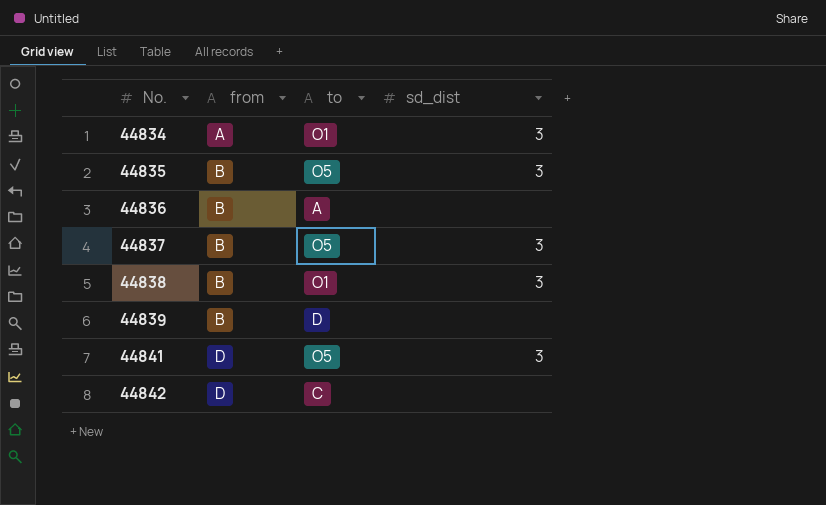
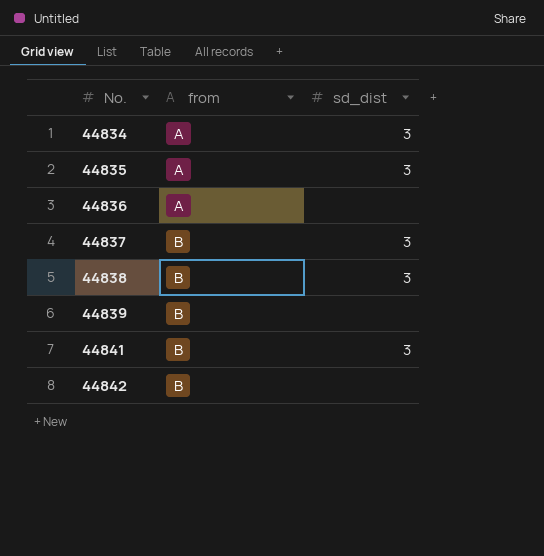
column to | position: 3 -> none
44835 | from: B -> A
44836 | from: B -> A
44841 | from: D -> B
44842 | from: D -> B

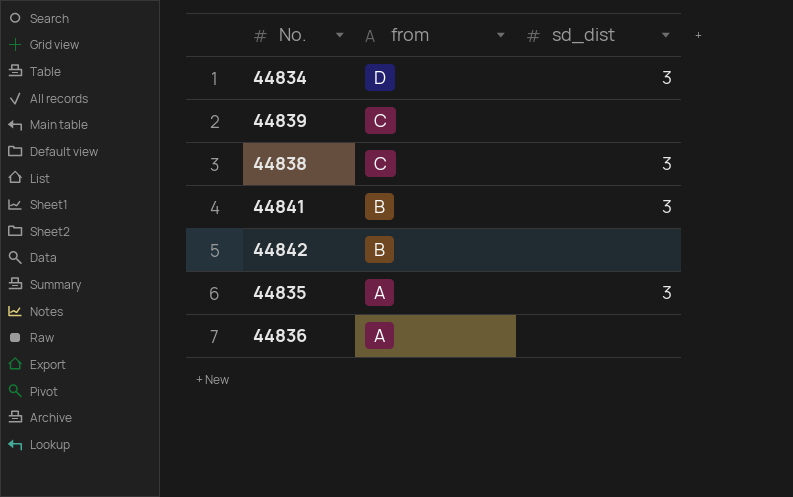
row order: No. ascending -> from descending
row 44837: B | 3 -> none
44834 | from: A -> D
44839 | from: B -> C
44838 | from: B -> C

